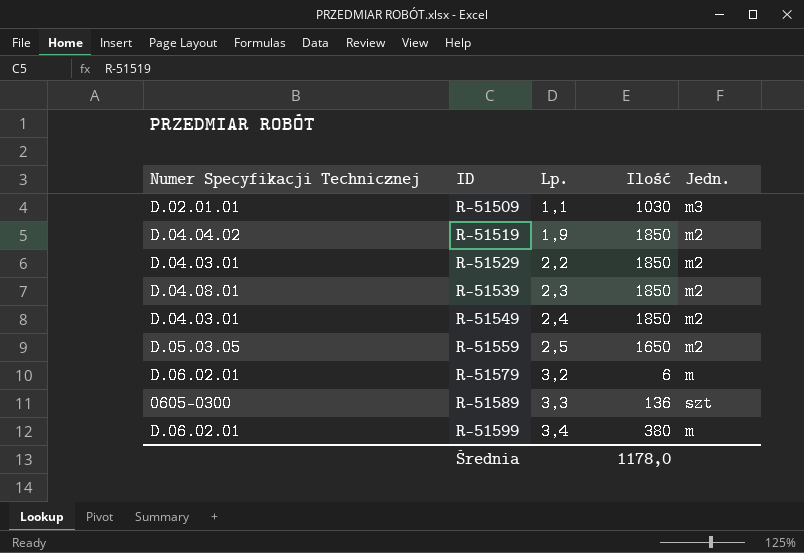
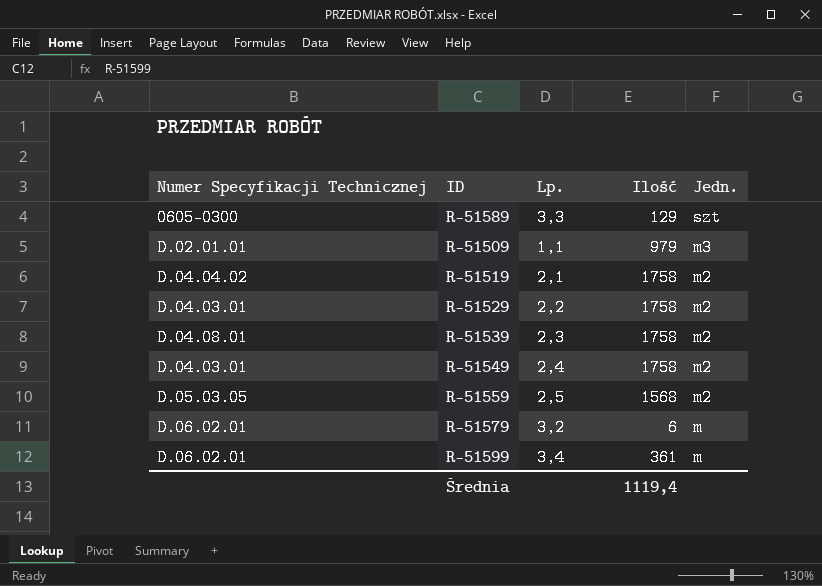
row order: ID ascending -> Jedn. descending
R-51589 | Ilość: 136 -> 129
R-51509 | Ilość: 1030 -> 979
R-51519 | Lp.: 1,9 -> 2,1
R-51519 | Ilość: 1850 -> 1758
R-51529 | Ilość: 1850 -> 1758
R-51539 | Ilość: 1850 -> 1758
R-51549 | Ilość: 1850 -> 1758
R-51559 | Ilość: 1650 -> 1568
R-51599 | Ilość: 380 -> 361
Średnia | Ilość: 1178,0 -> 1119,4

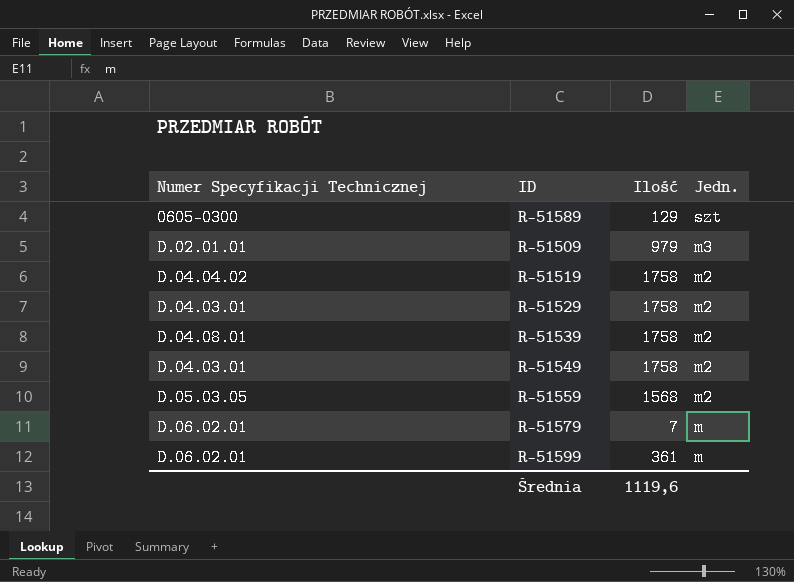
column Lp. | position: 3 -> none
R-51579 | Ilość: 6 -> 7
Średnia | Ilość: 1119,4 -> 1119,6

